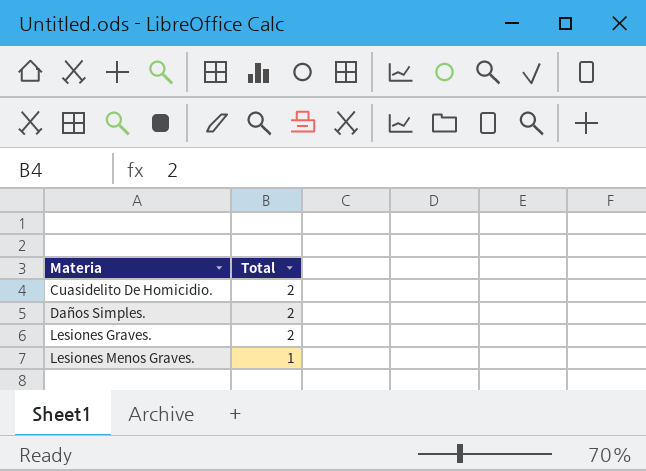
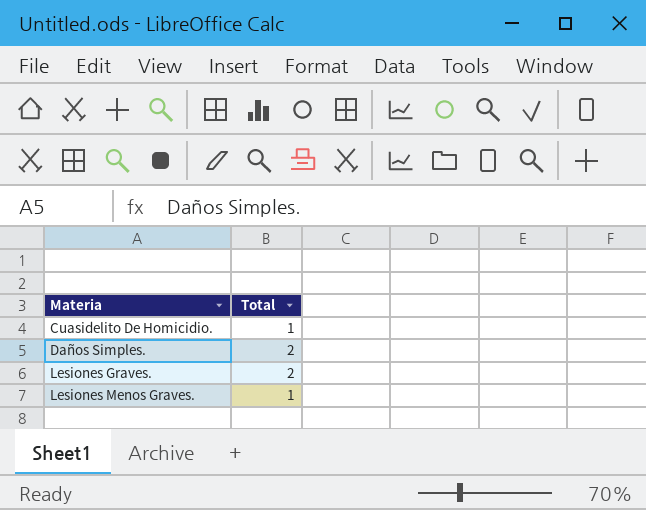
Cuasidelito De Homicidio. | Total: 2 -> 1

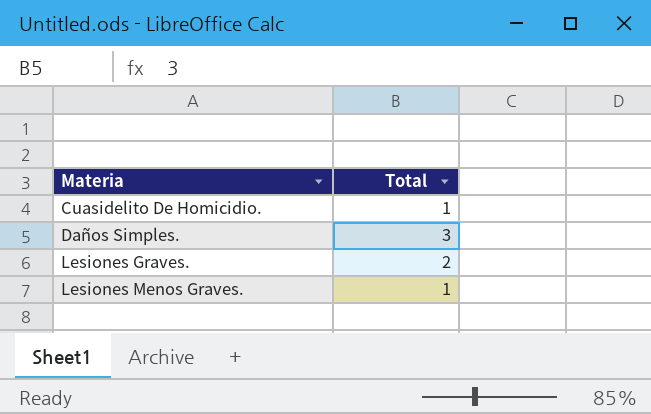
Daños Simples. | Total: 2 -> 3

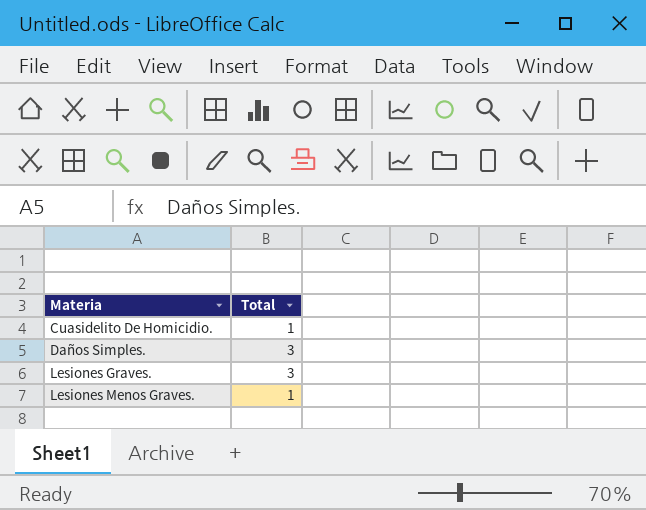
Lesiones Graves. | Total: 2 -> 3

